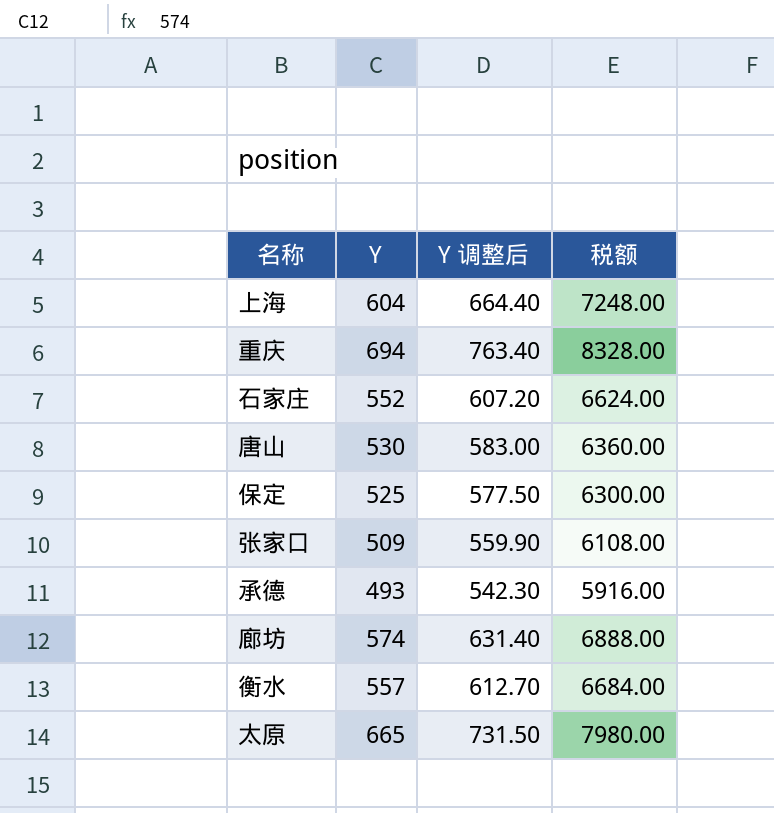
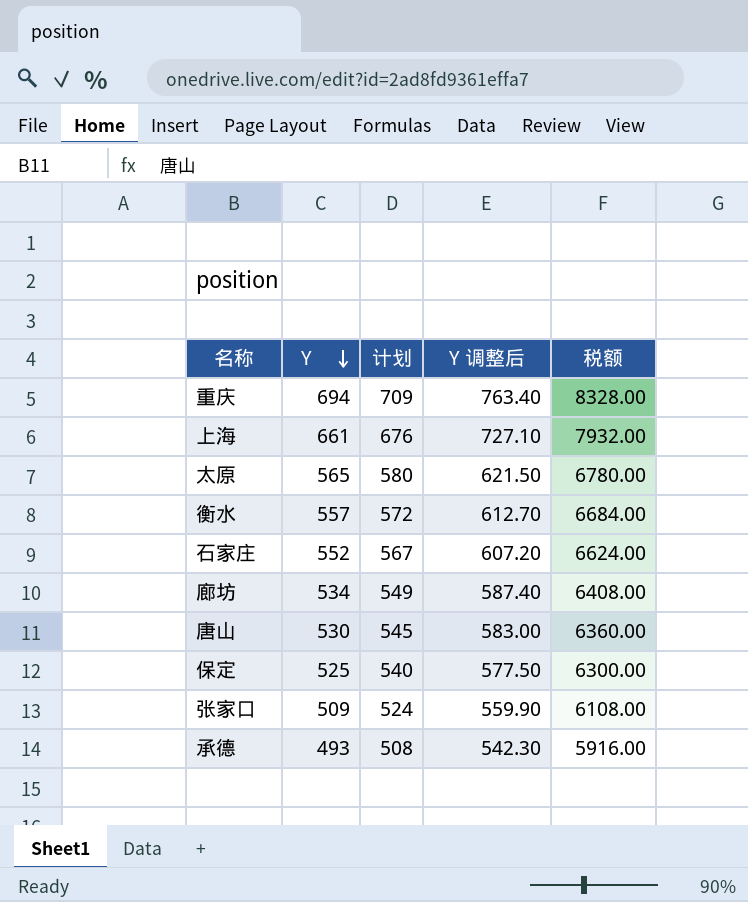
row order: none -> Y descending
column 计划 | formula: none -> [Y] + 15
上海 | Y: 604 -> 661
上海 | Y 调整后: 664.40 -> 727.10
上海 | 税额: 7248.00 -> 7932.00
太原 | Y: 665 -> 565
太原 | Y 调整后: 731.50 -> 621.50
太原 | 税额: 7980.00 -> 6780.00
廊坊 | Y: 574 -> 534
廊坊 | Y 调整后: 631.40 -> 587.40
廊坊 | 税额: 6888.00 -> 6408.00

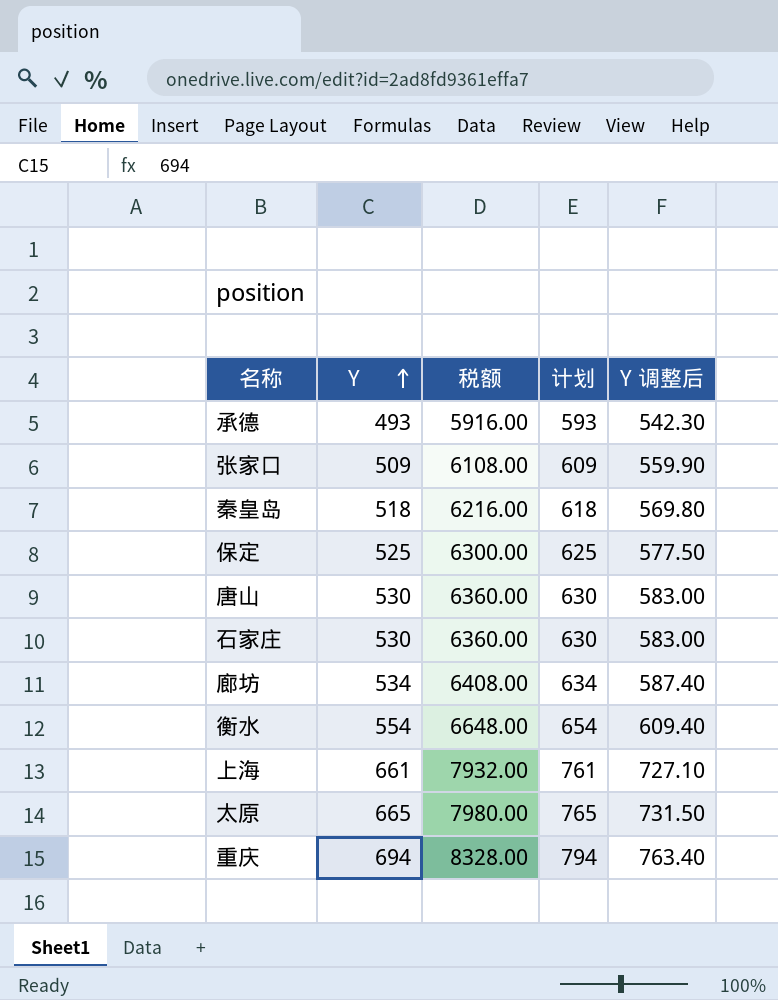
row order: Y descending -> Y ascending
column 税额 | position: 5 -> 3
column 计划 | formula: [Y] + 15 -> [Y] + 100
row 秦皇岛: none -> 518 | 6216.00 | 618 | 569.80
石家庄 | Y: 552 -> 530
石家庄 | 税额: 6624.00 -> 6360.00
石家庄 | Y 调整后: 607.20 -> 583.00
衡水 | Y: 557 -> 554
衡水 | 税额: 6684.00 -> 6648.00
衡水 | Y 调整后: 612.70 -> 609.40
太原 | Y: 565 -> 665
太原 | 税额: 6780.00 -> 7980.00
太原 | Y 调整后: 621.50 -> 731.50

